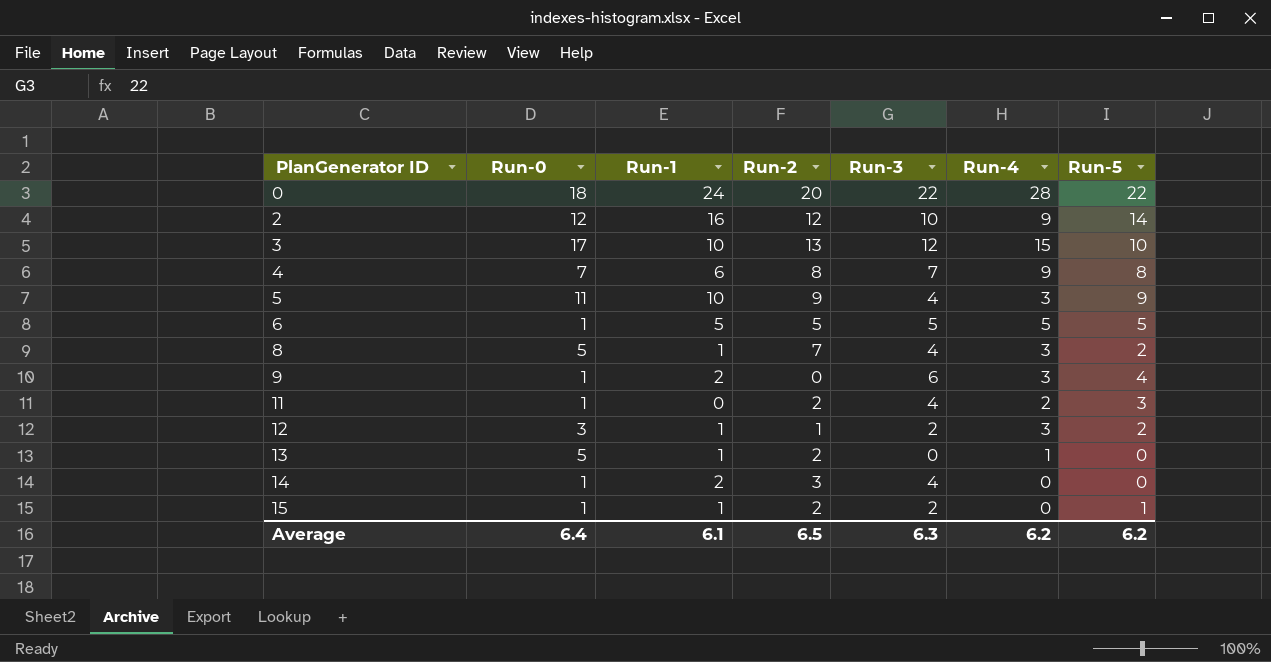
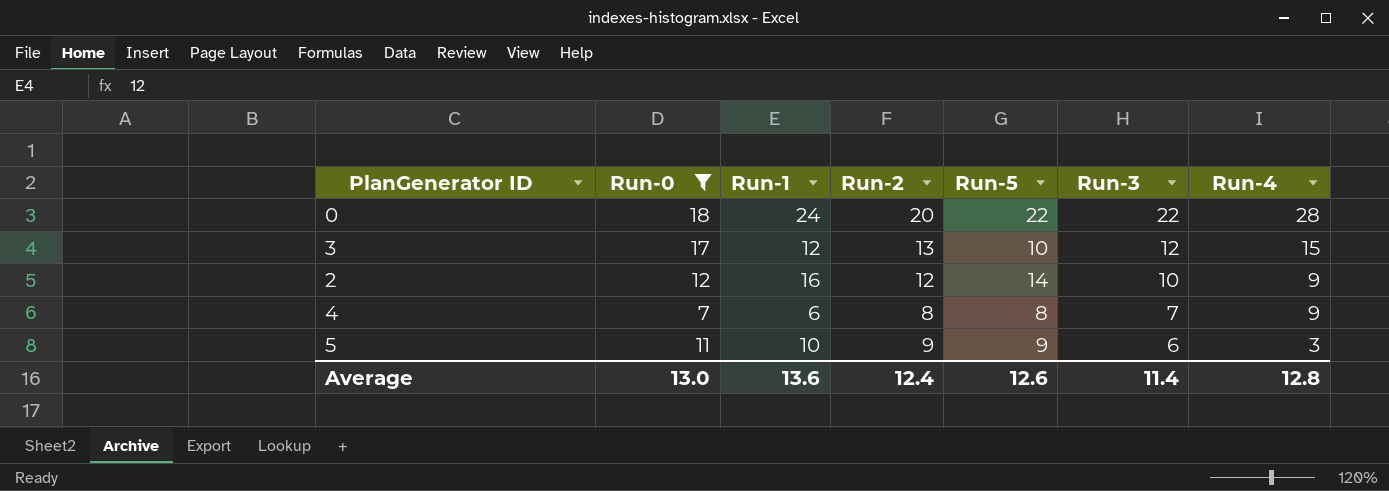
filter: none -> Run-0 >= 7
row order: PlanGenerator ID ascending -> Run-3 descending
column Run-5 | position: 7 -> 5
3 | Run-1: 10 -> 12
5 | Run-3: 4 -> 6
Average | Run-0: 6.4 -> 13.0
Average | Run-1: 6.1 -> 13.6
Average | Run-2: 6.5 -> 12.4
Average | Run-5: 6.2 -> 12.6
Average | Run-3: 6.3 -> 11.4
Average | Run-4: 6.2 -> 12.8

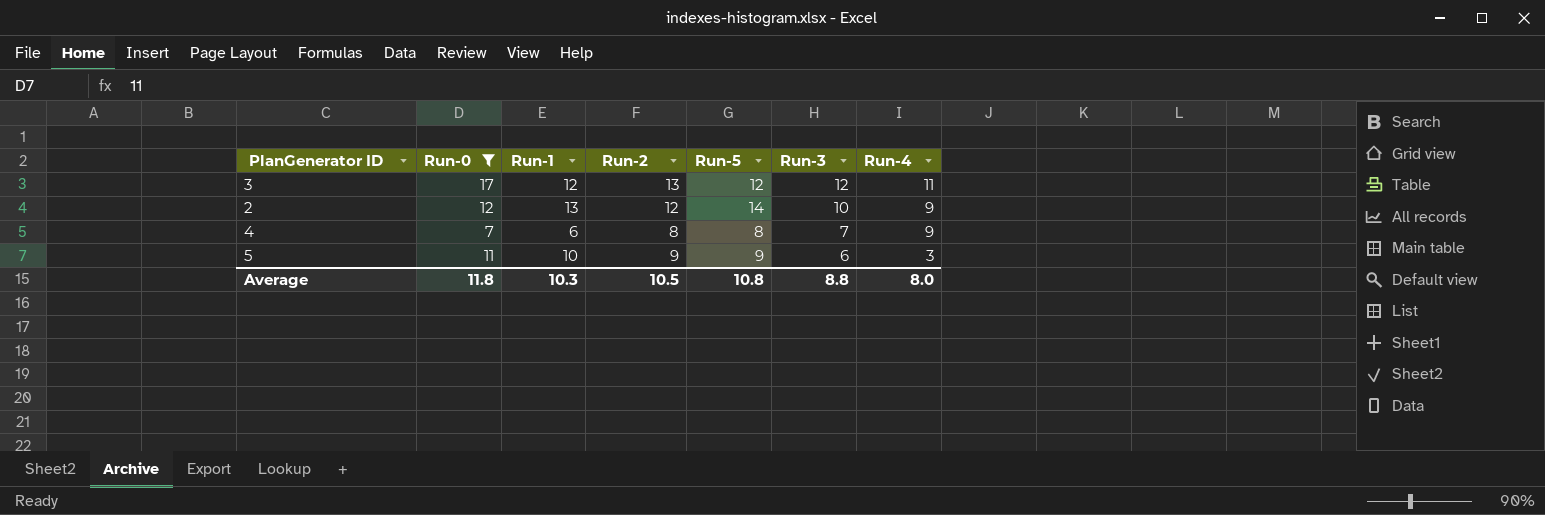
row 0: 18 | 24 | 20 | 22 | 22 | 28 -> none
3 | Run-5: 10 -> 12
3 | Run-4: 15 -> 11
2 | Run-1: 16 -> 13
Average | Run-0: 13.0 -> 11.8
Average | Run-1: 13.6 -> 10.3
Average | Run-2: 12.4 -> 10.5
Average | Run-5: 12.6 -> 10.8
Average | Run-3: 11.4 -> 8.8
Average | Run-4: 12.8 -> 8.0

